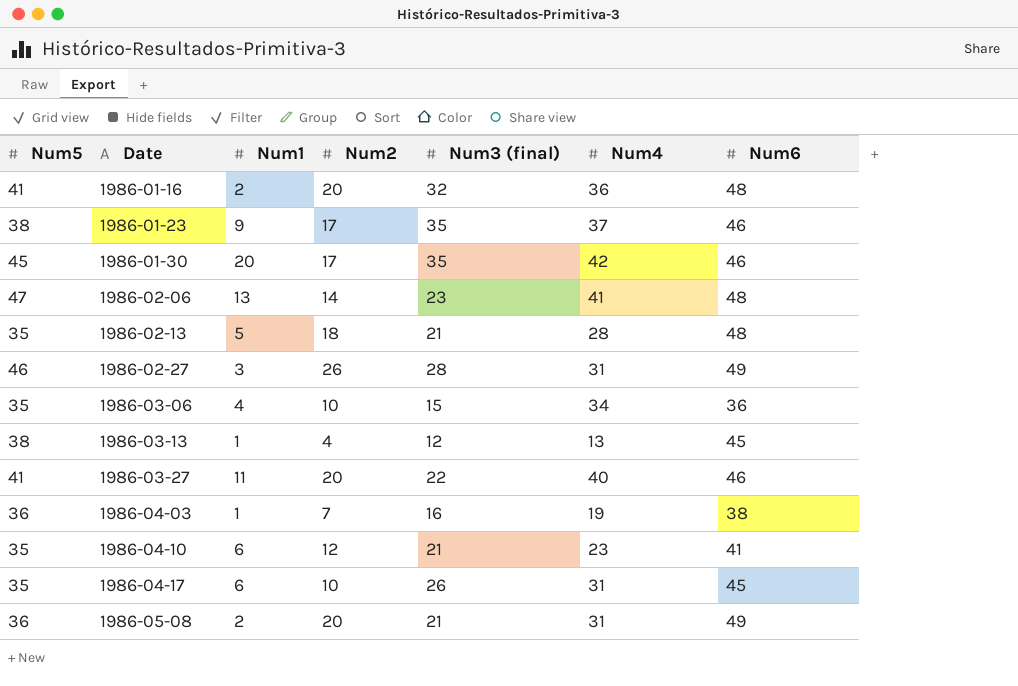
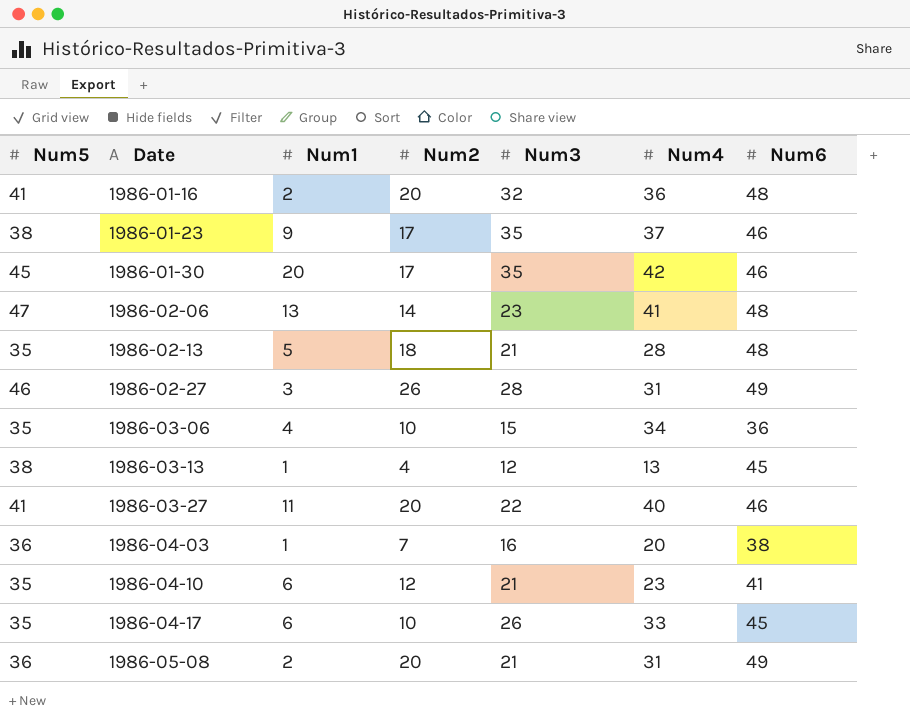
column name: Num3 (final) -> Num3
1986-04-03 | Num4: 19 -> 20
1986-04-17 | Num4: 31 -> 33

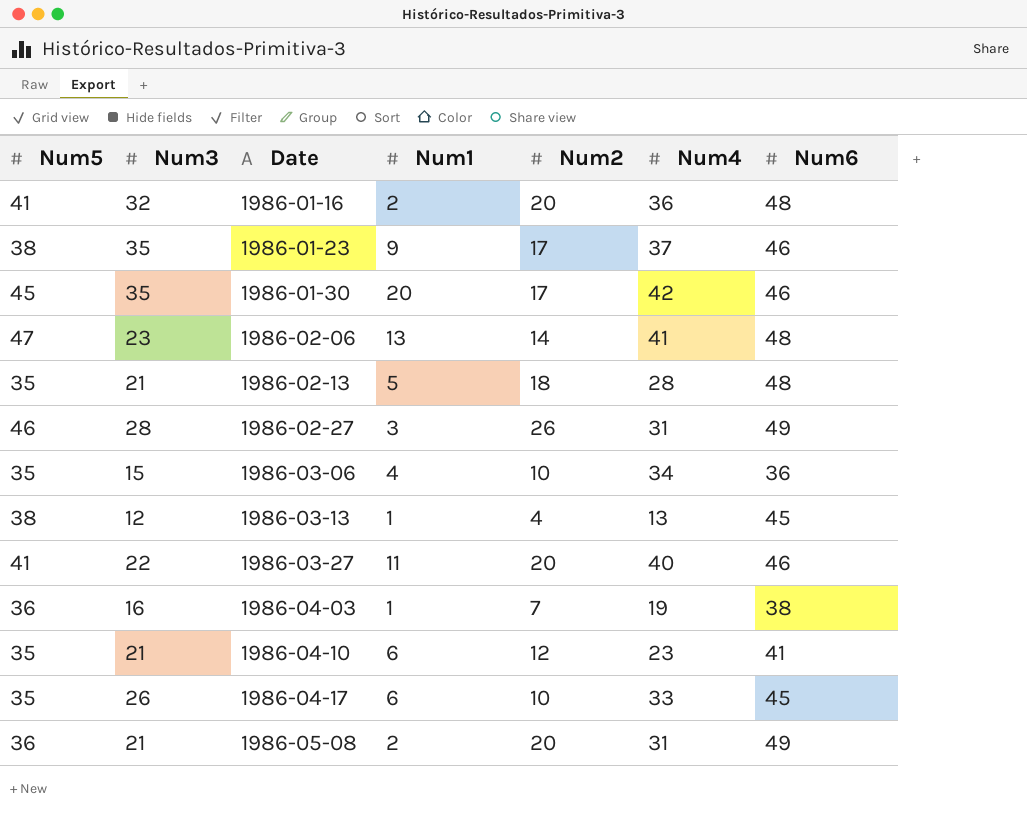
column Num3 | position: 5 -> 2
1986-04-03 | Num4: 20 -> 19

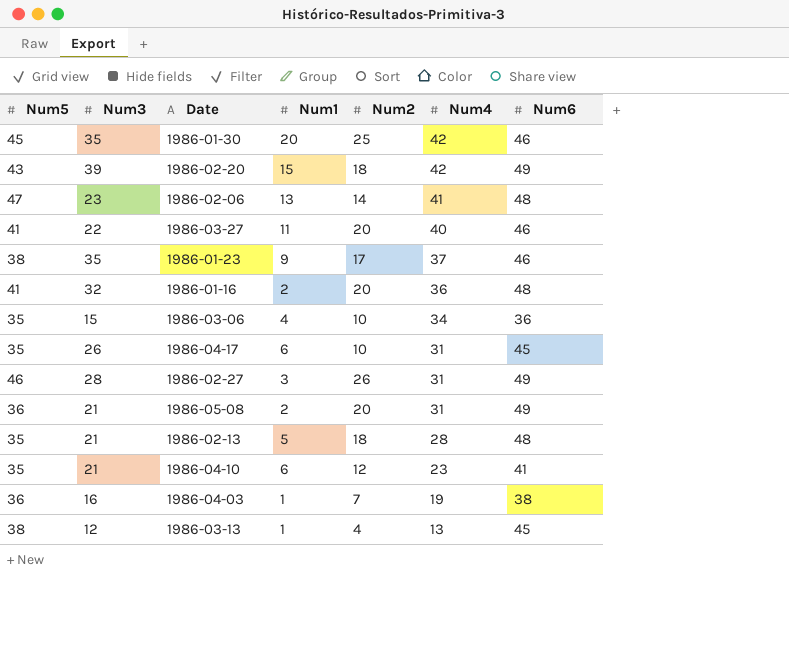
row order: Date ascending -> Num4 descending
1986-01-30 | Num2: 17 -> 25
row 1986-02-20: none -> 43 | 39 | 15 | 18 | 42 | 49
1986-04-17 | Num4: 33 -> 31

